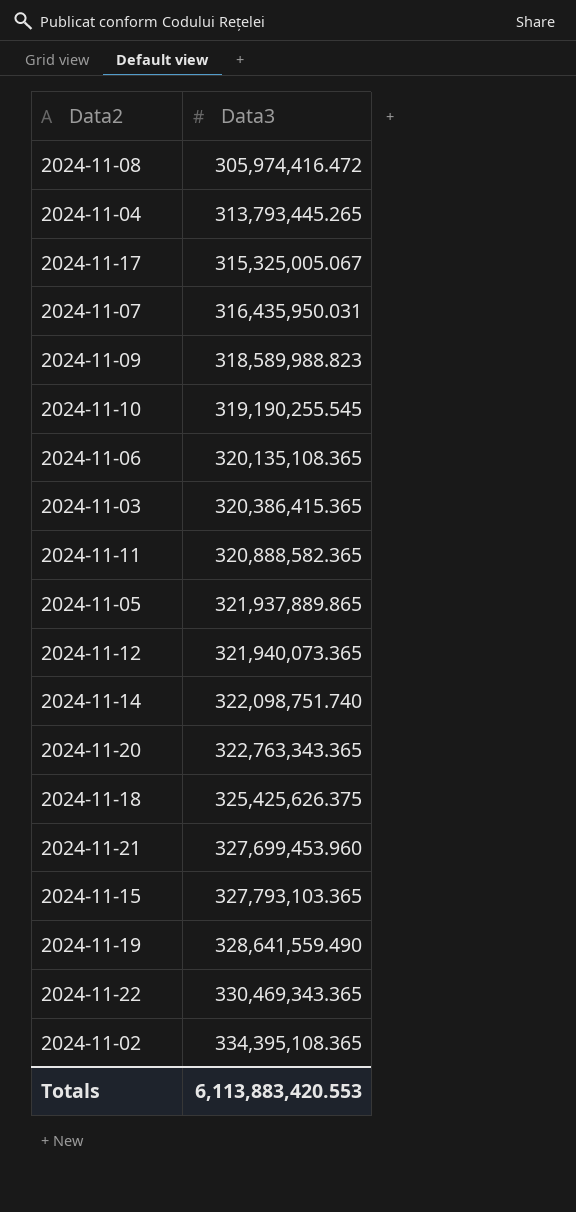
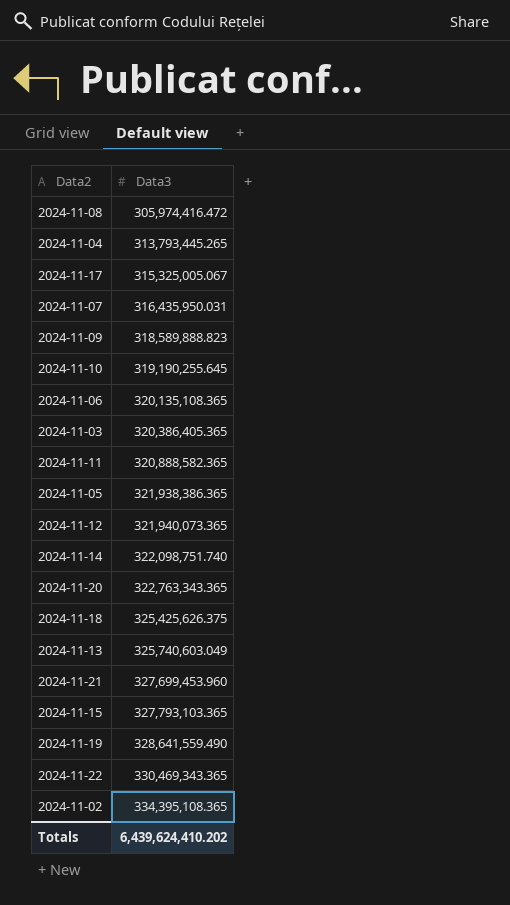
2024-11-09 | Data3: 318,589,988.823 -> 318,589,888.823
2024-11-10 | Data3: 319,190,255.545 -> 319,190,255.645
2024-11-03 | Data3: 320,386,415.365 -> 320,386,405.365
2024-11-05 | Data3: 321,937,889.865 -> 321,938,386.365
row 2024-11-13: none -> 325,740,603.049
Totals | Data3: 6,113,883,420.553 -> 6,439,624,410.202

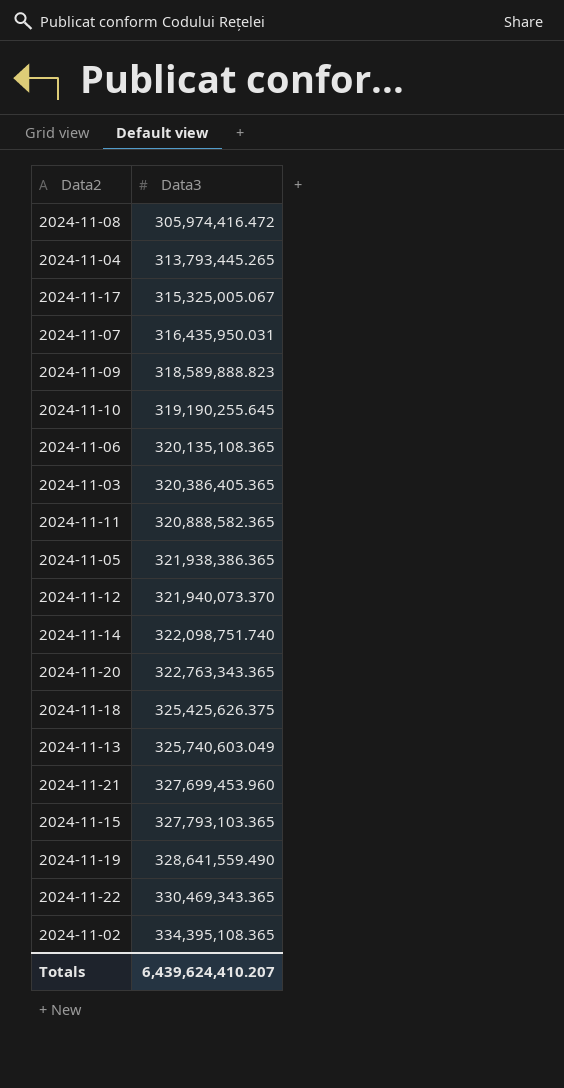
2024-11-12 | Data3: 321,940,073.365 -> 321,940,073.370
Totals | Data3: 6,439,624,410.202 -> 6,439,624,410.207

